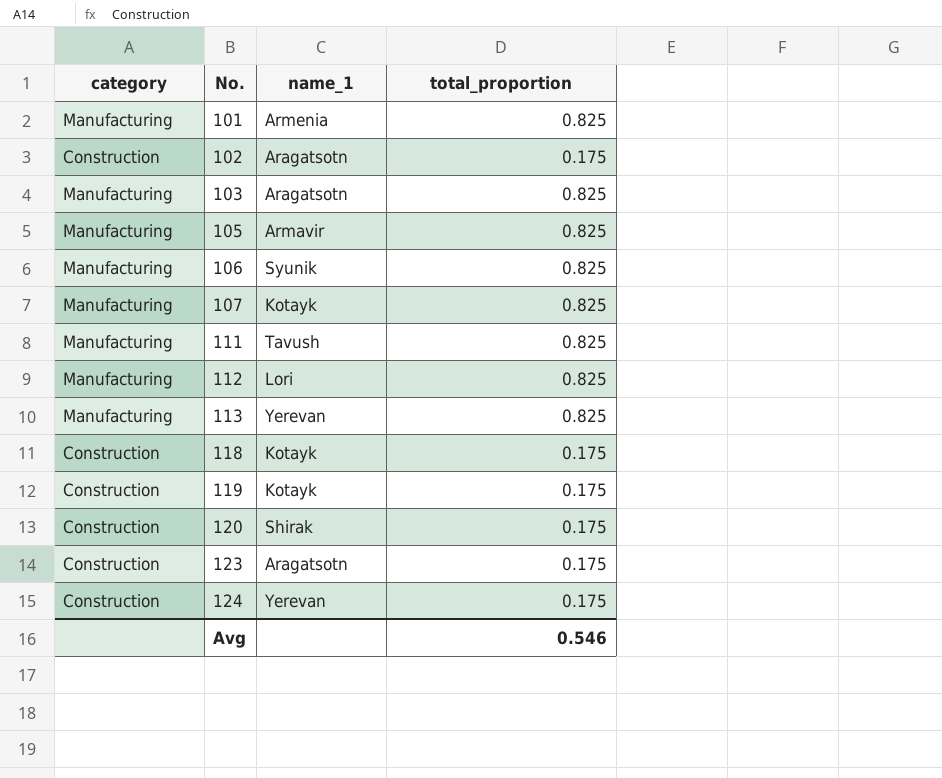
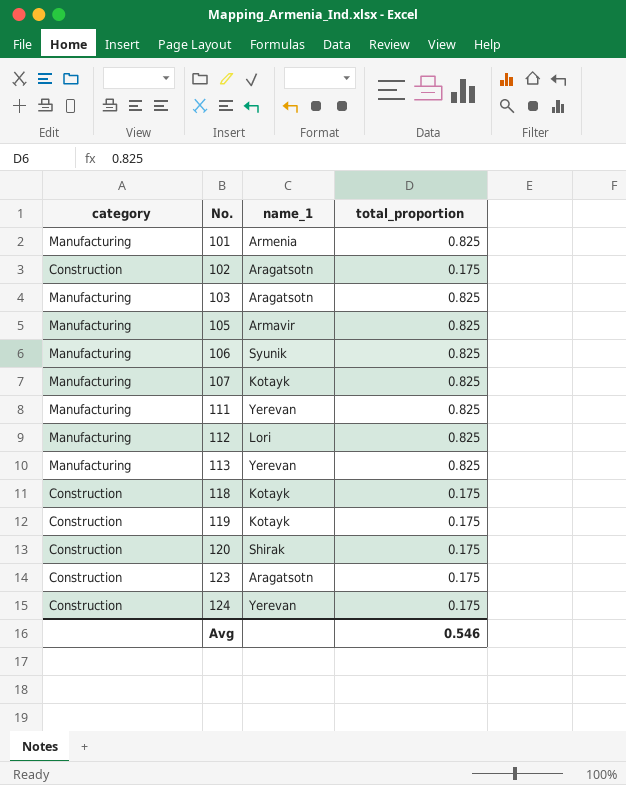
111 | name_1: Tavush -> Yerevan

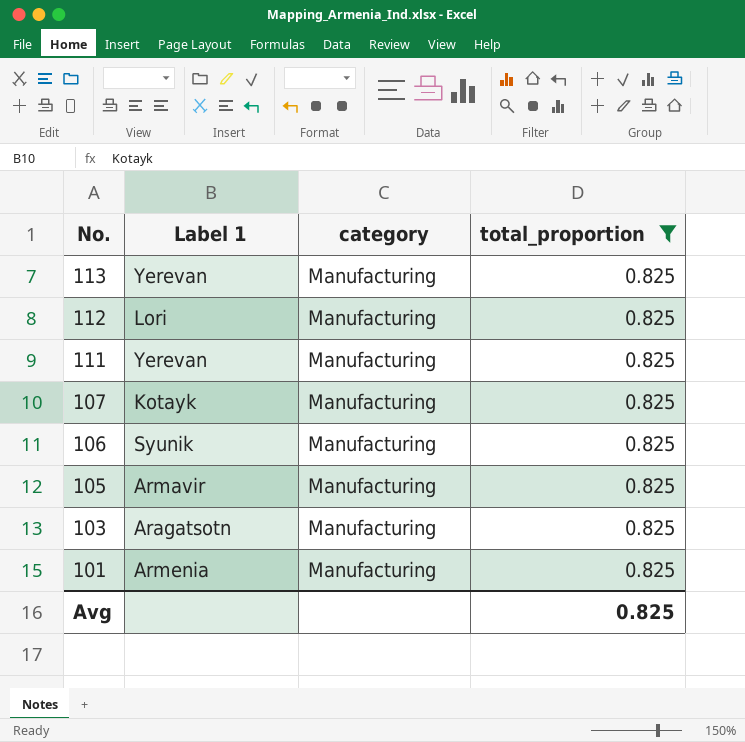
filter: none -> total_proportion = 0.825
row order: No. ascending -> No. descending
column name: name_1 -> Label 1
column category | position: 1 -> 3
Avg | total_proportion: 0.546 -> 0.825

